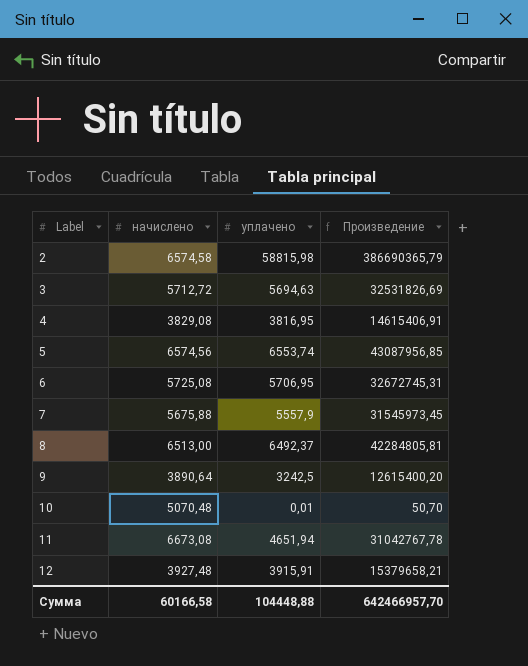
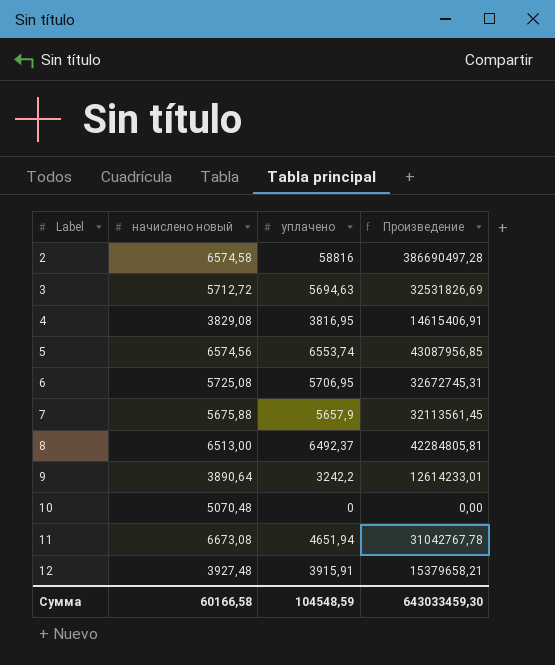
column name: начислено -> начислено новый
2 | уплачено: 58815,98 -> 58816
2 | Произведение: 386690365,79 -> 386690497,28
7 | уплачено: 5557,9 -> 5657,9
7 | Произведение: 31545973,45 -> 32113561,45
9 | уплачено: 3242,5 -> 3242,2
9 | Произведение: 12615400,20 -> 12614233,01
10 | уплачено: 0,01 -> 0
10 | Произведение: 50,70 -> 0,00
Сумма | уплачено: 104448,88 -> 104548,59
Сумма | Произведение: 642466957,70 -> 643033459,30

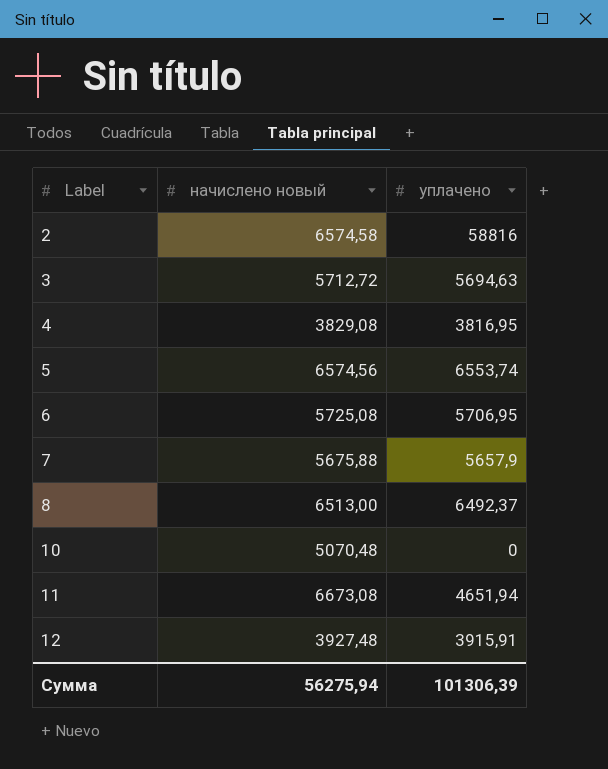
column Произведение | formula: [начислено новый] * [уплачено] -> none
row 9: 3890,64 | 3242,2 | 12614233,01 -> none
Сумма | начислено новый: 60166,58 -> 56275,94
Сумма | уплачено: 104548,59 -> 101306,39

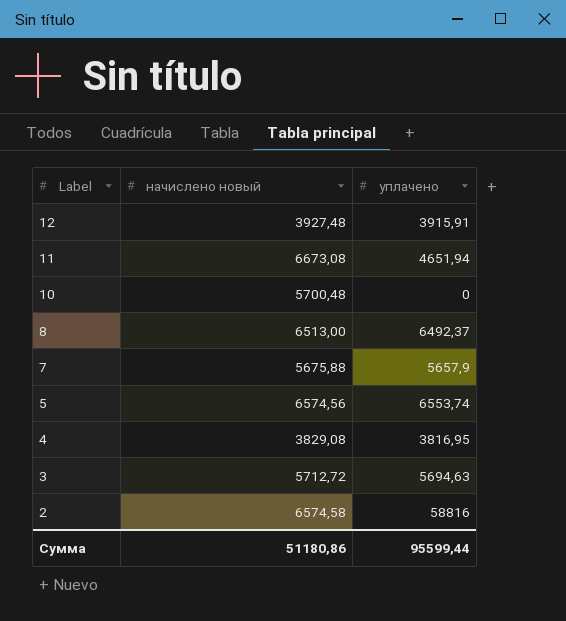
row order: Label ascending -> Label descending
row 6: 5725,08 | 5706,95 -> none
10 | начислено новый: 5070,48 -> 5700,48
Сумма | начислено новый: 56275,94 -> 51180,86
Сумма | уплачено: 101306,39 -> 95599,44

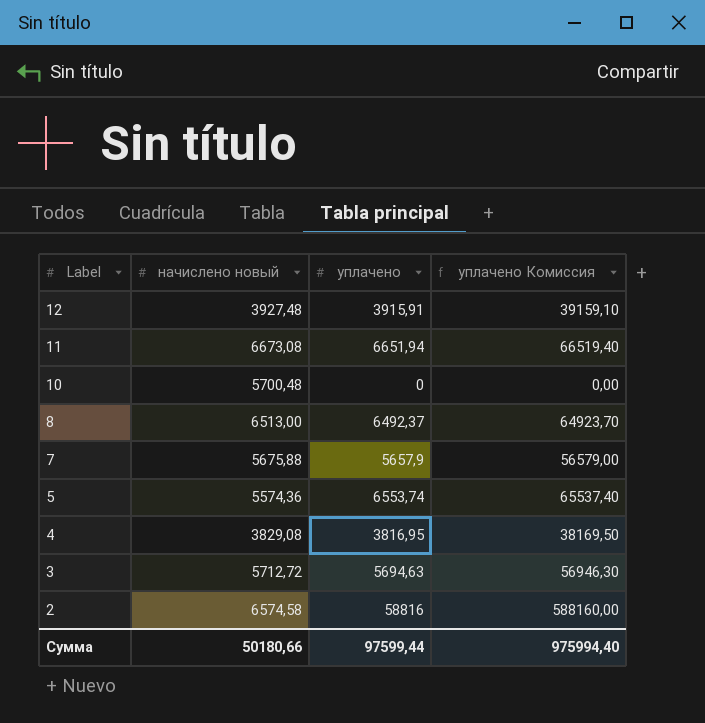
column уплачено Комиссия | formula: none -> [уплачено] * 10
11 | уплачено: 4651,94 -> 6651,94
5 | начислено новый: 6574,56 -> 5574,36
Сумма | начислено новый: 51180,86 -> 50180,66
Сумма | уплачено: 95599,44 -> 97599,44

